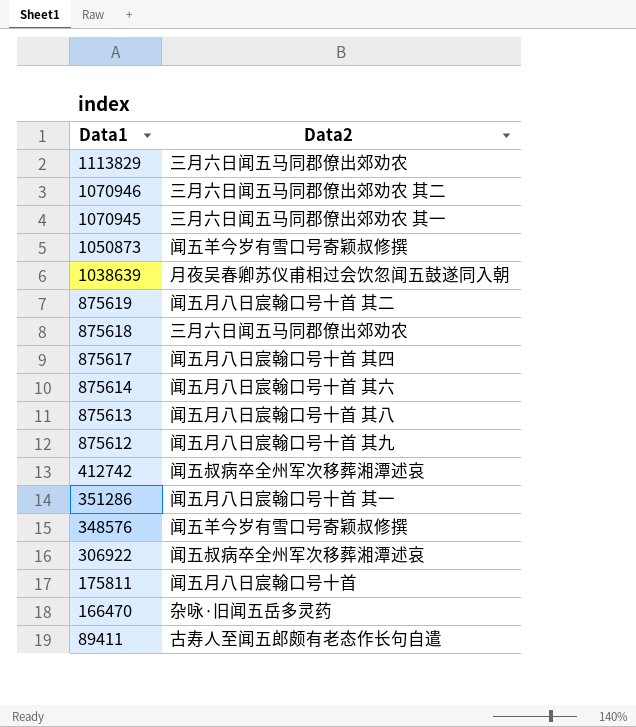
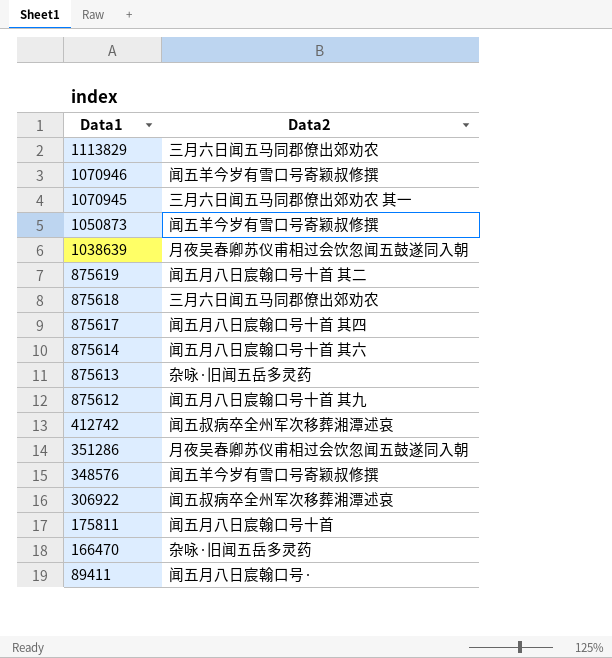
1070946 | Data2: 三月六日闻五马同郡僚出郊劝农 其二 -> 闻五羊今岁有雪口号寄颖叔修撰
875613 | Data2: 闻五月八日宸翰口号十首 其八 -> 杂咏·旧闻五岳多灵药
351286 | Data2: 闻五月八日宸翰口号十首 其一 -> 月夜吴春卿苏仪甫相过会饮忽闻五鼓遂同入朝
89411 | Data2: 古寿人至闻五郎颇有老态作长句自遣 -> 闻五月八日宸翰口号·

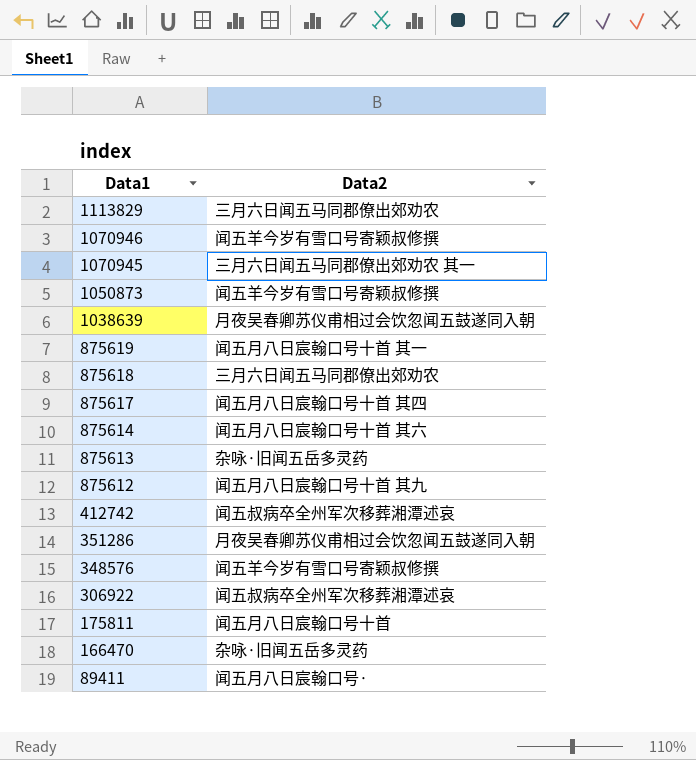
875619 | Data2: 闻五月八日宸翰口号十首 其二 -> 闻五月八日宸翰口号十首 其一

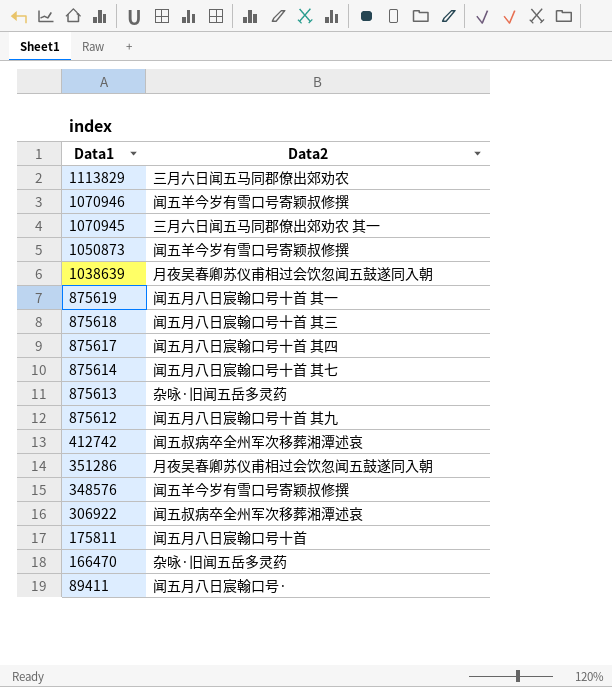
875618 | Data2: 三月六日闻五马同郡僚出郊劝农 -> 闻五月八日宸翰口号十首 其三
875614 | Data2: 闻五月八日宸翰口号十首 其六 -> 闻五月八日宸翰口号十首 其七

